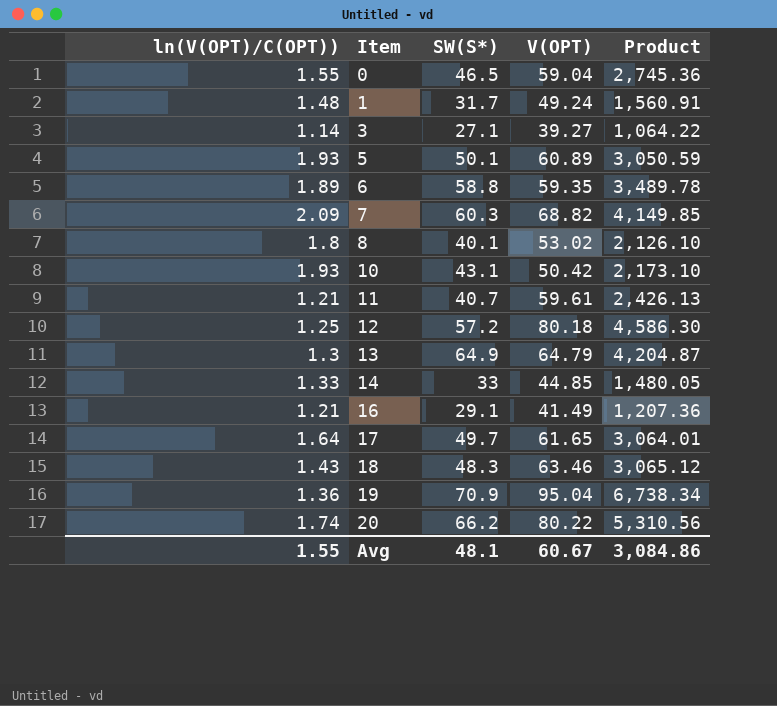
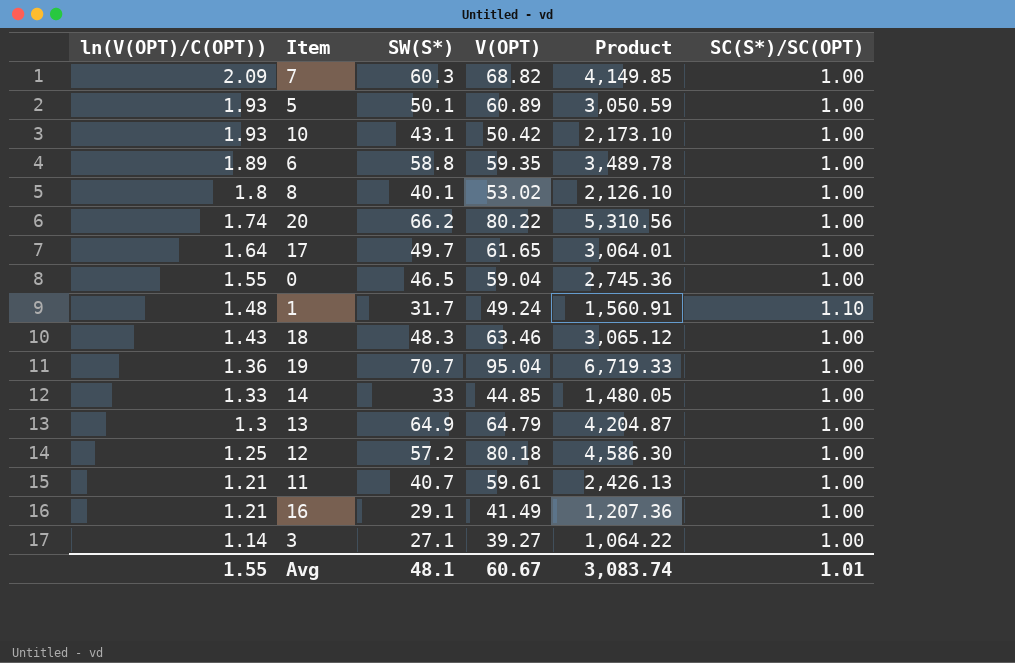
row order: Item ascending -> ln(V(OPT)/C(OPT)) descending
column SC(S*)/SC(OPT) | position: none -> 6
19 | SW(S*): 70.9 -> 70.7
19 | Product: 6,738.34 -> 6,719.33
Avg | Product: 3,084.86 -> 3,083.74

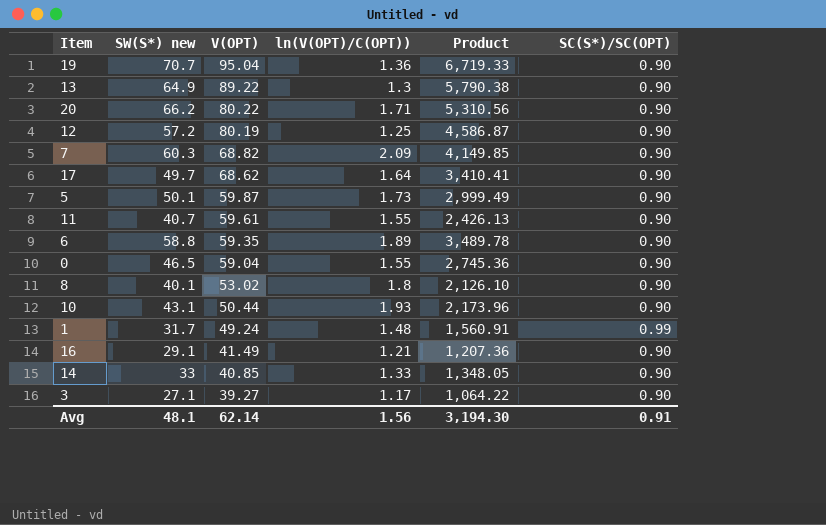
row order: ln(V(OPT)/C(OPT)) descending -> V(OPT) descending
column name: SW(S*) -> SW(S*) new
column ln(V(OPT)/C(OPT)) | position: 1 -> 4
row 18: 1.43 | 48.3 | 63.46 | 3,065.12 | 1.00 -> none
19 | SC(S*)/SC(OPT): 1.00 -> 0.90
13 | V(OPT): 64.79 -> 89.22
13 | Product: 4,204.87 -> 5,790.38
13 | SC(S*)/SC(OPT): 1.00 -> 0.90
20 | ln(V(OPT)/C(OPT)): 1.74 -> 1.71
20 | SC(S*)/SC(OPT): 1.00 -> 0.90
12 | V(OPT): 80.18 -> 80.19
12 | Product: 4,586.30 -> 4,586.87
12 | SC(S*)/SC(OPT): 1.00 -> 0.90
7 | SC(S*)/SC(OPT): 1.00 -> 0.90
17 | V(OPT): 61.65 -> 68.62
17 | Product: 3,064.01 -> 3,410.41
17 | SC(S*)/SC(OPT): 1.00 -> 0.90
5 | V(OPT): 60.89 -> 59.87
5 | ln(V(OPT)/C(OPT)): 1.93 -> 1.73
5 | Product: 3,050.59 -> 2,999.49
5 | SC(S*)/SC(OPT): 1.00 -> 0.90
11 | ln(V(OPT)/C(OPT)): 1.21 -> 1.55
11 | SC(S*)/SC(OPT): 1.00 -> 0.90
6 | SC(S*)/SC(OPT): 1.00 -> 0.90
0 | SC(S*)/SC(OPT): 1.00 -> 0.90
8 | SC(S*)/SC(OPT): 1.00 -> 0.90
10 | V(OPT): 50.42 -> 50.44
10 | Product: 2,173.10 -> 2,173.96
10 | SC(S*)/SC(OPT): 1.00 -> 0.90
1 | SC(S*)/SC(OPT): 1.10 -> 0.99
16 | SC(S*)/SC(OPT): 1.00 -> 0.90
14 | V(OPT): 44.85 -> 40.85
14 | Product: 1,480.05 -> 1,348.05
14 | SC(S*)/SC(OPT): 1.00 -> 0.90
3 | ln(V(OPT)/C(OPT)): 1.14 -> 1.17
3 | SC(S*)/SC(OPT): 1.00 -> 0.90
Avg | V(OPT): 60.67 -> 62.14
Avg | ln(V(OPT)/C(OPT)): 1.55 -> 1.56
Avg | Product: 3,083.74 -> 3,194.30
Avg | SC(S*)/SC(OPT): 1.01 -> 0.91

